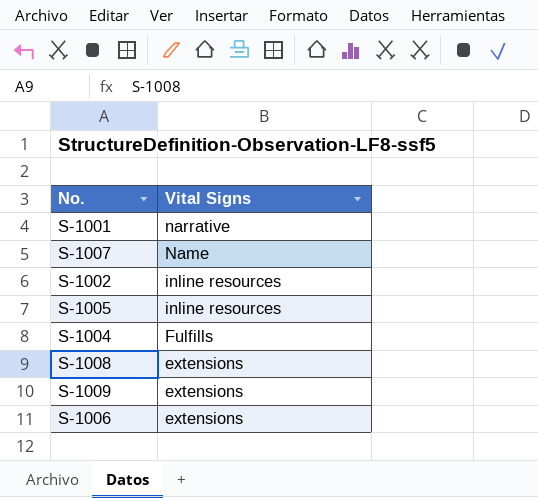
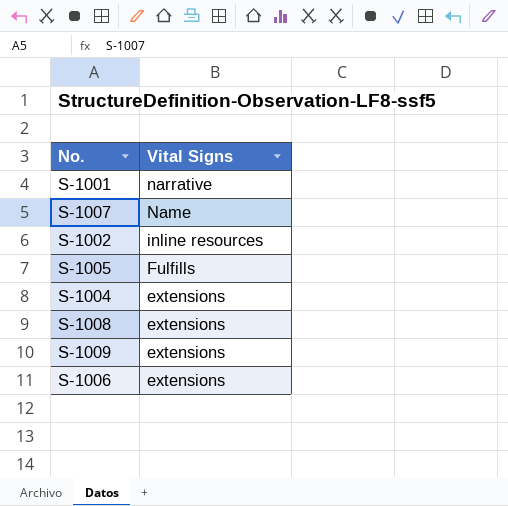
S-1005 | Vital Signs: inline resources -> Fulfills
S-1004 | Vital Signs: Fulfills -> extensions

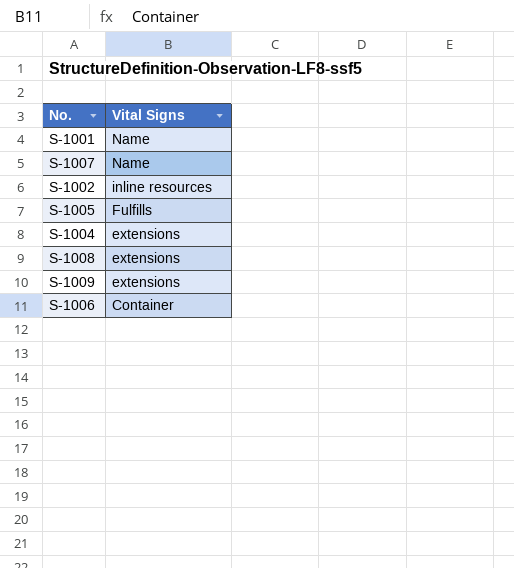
S-1001 | Vital Signs: narrative -> Name
S-1006 | Vital Signs: extensions -> Container

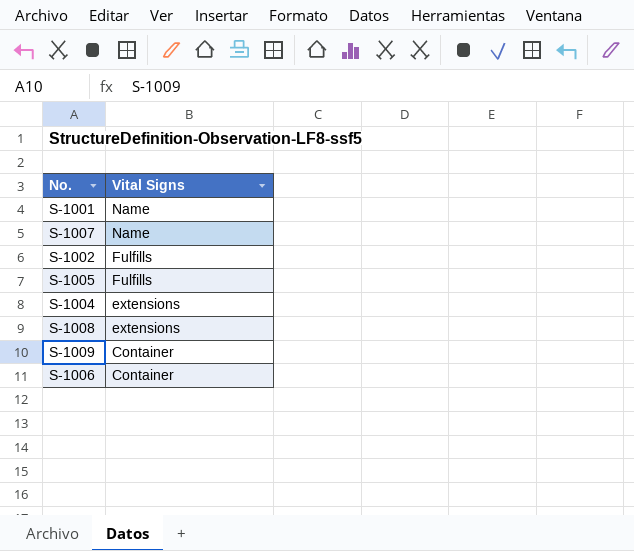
S-1002 | Vital Signs: inline resources -> Fulfills
S-1009 | Vital Signs: extensions -> Container

